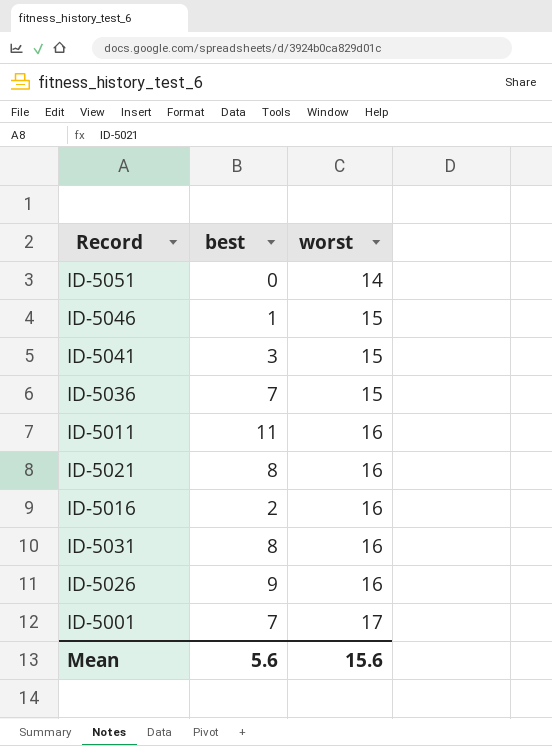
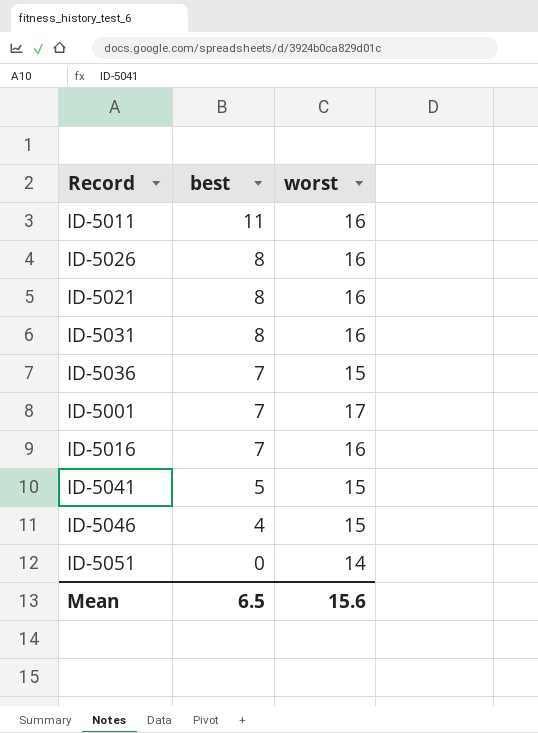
row order: worst ascending -> best descending
ID-5026 | best: 9 -> 8
ID-5016 | best: 2 -> 7
ID-5041 | best: 3 -> 5
ID-5046 | best: 1 -> 4
Mean | best: 5.6 -> 6.5

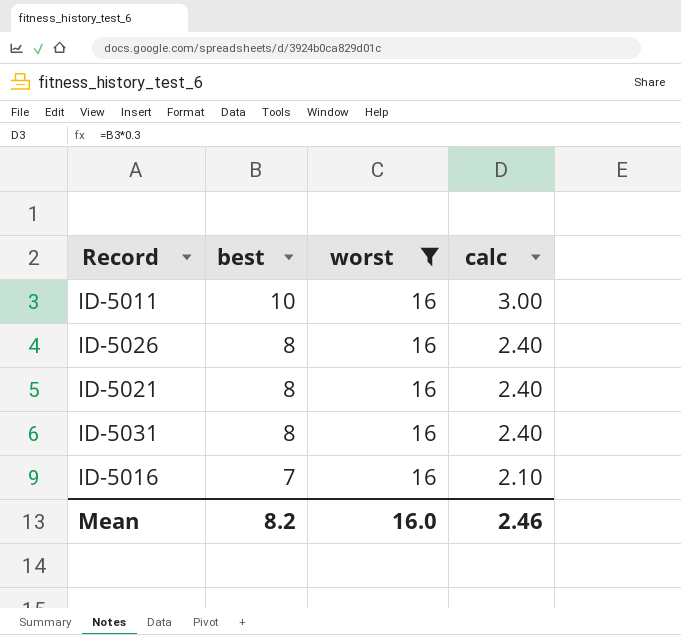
filter: none -> worst = 16
column calc | formula: none -> [best] * 0.3
ID-5011 | best: 11 -> 10
Mean | best: 6.5 -> 8.2
Mean | worst: 15.6 -> 16.0

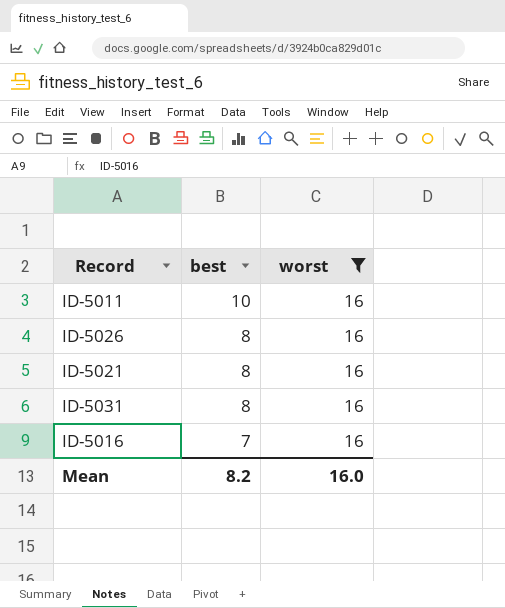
column calc | formula: [best] * 0.3 -> none

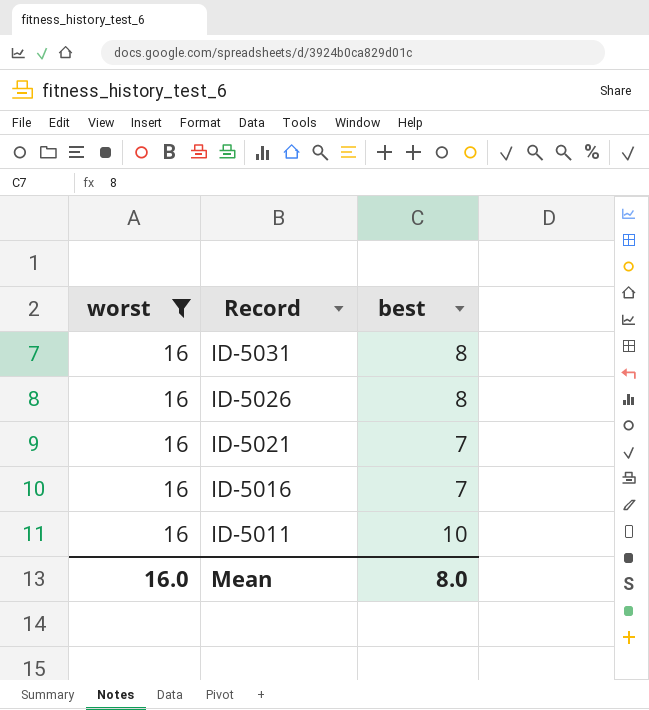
row order: best descending -> Record descending
column worst | position: 3 -> 1
ID-5021 | best: 8 -> 7
Mean | best: 8.2 -> 8.0

